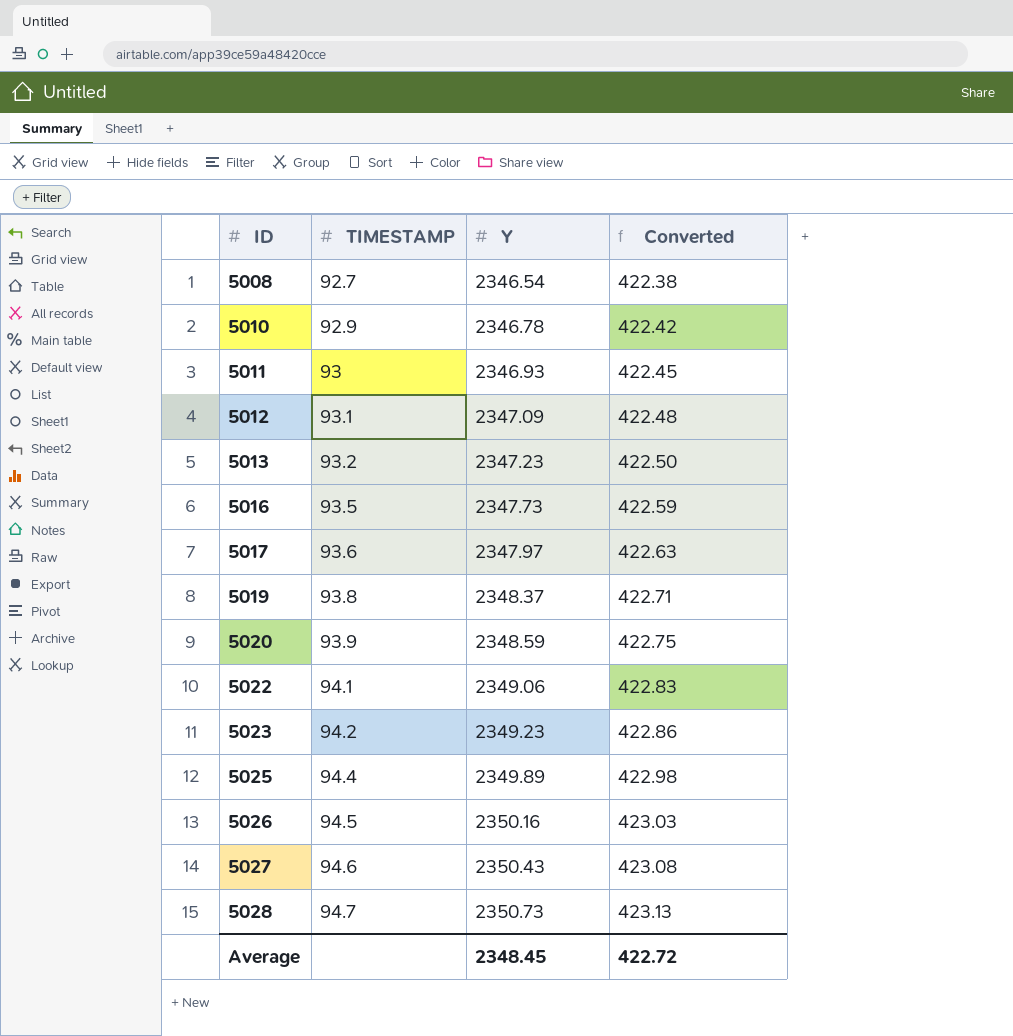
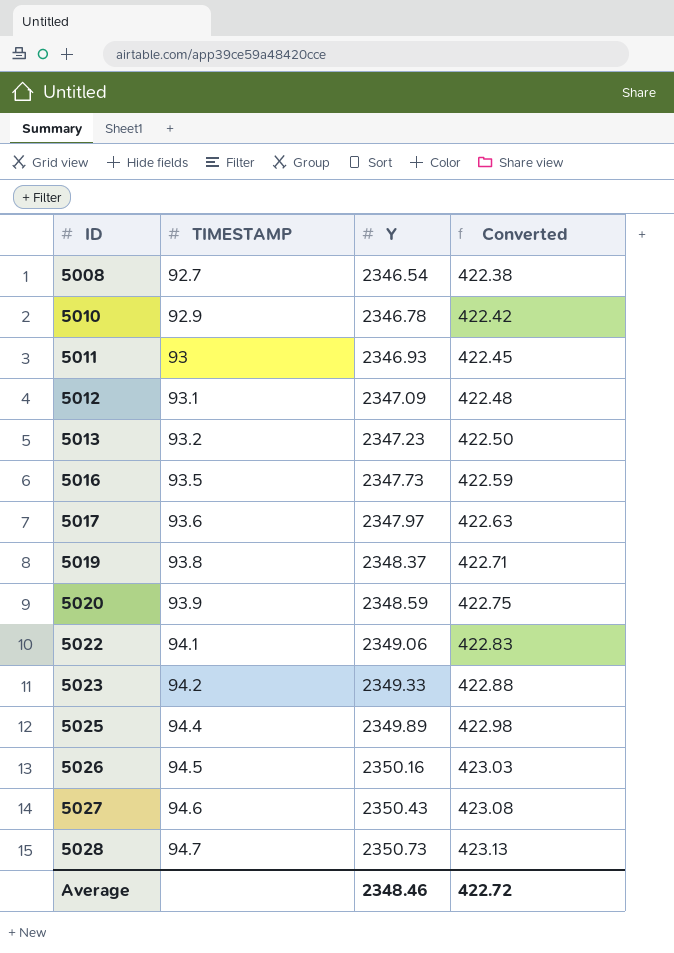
5023 | Y: 2349.23 -> 2349.33
5023 | Converted: 422.86 -> 422.88
Average | Y: 2348.45 -> 2348.46

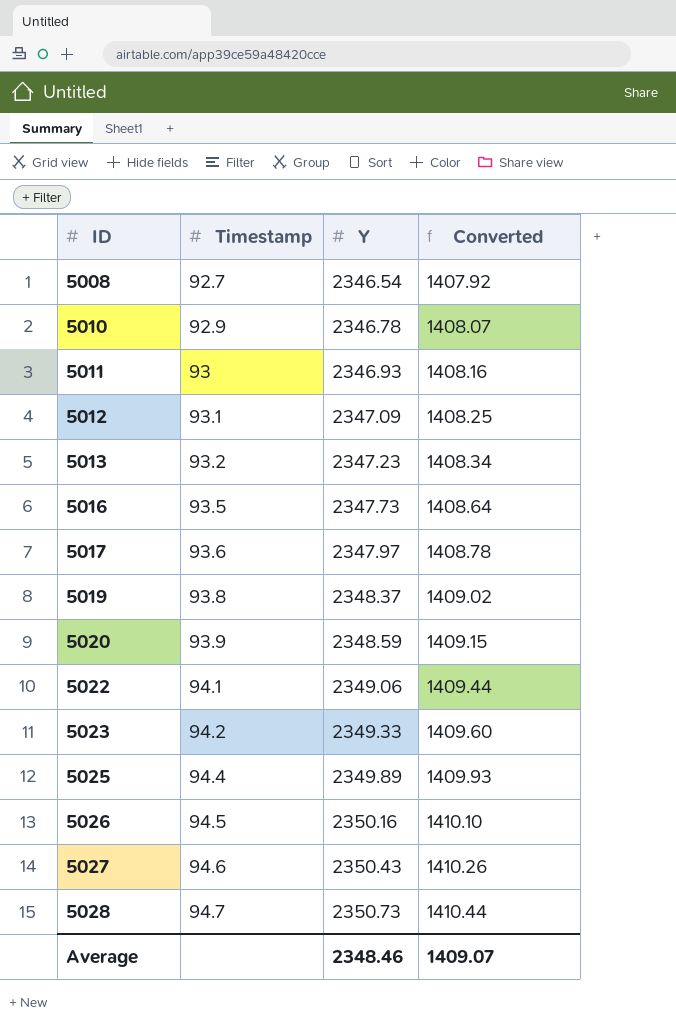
column name: TIMESTAMP -> Timestamp
column Converted | formula: [Y] * 0.18 -> [Y] * 0.6
Average | Converted: 422.72 -> 1409.07

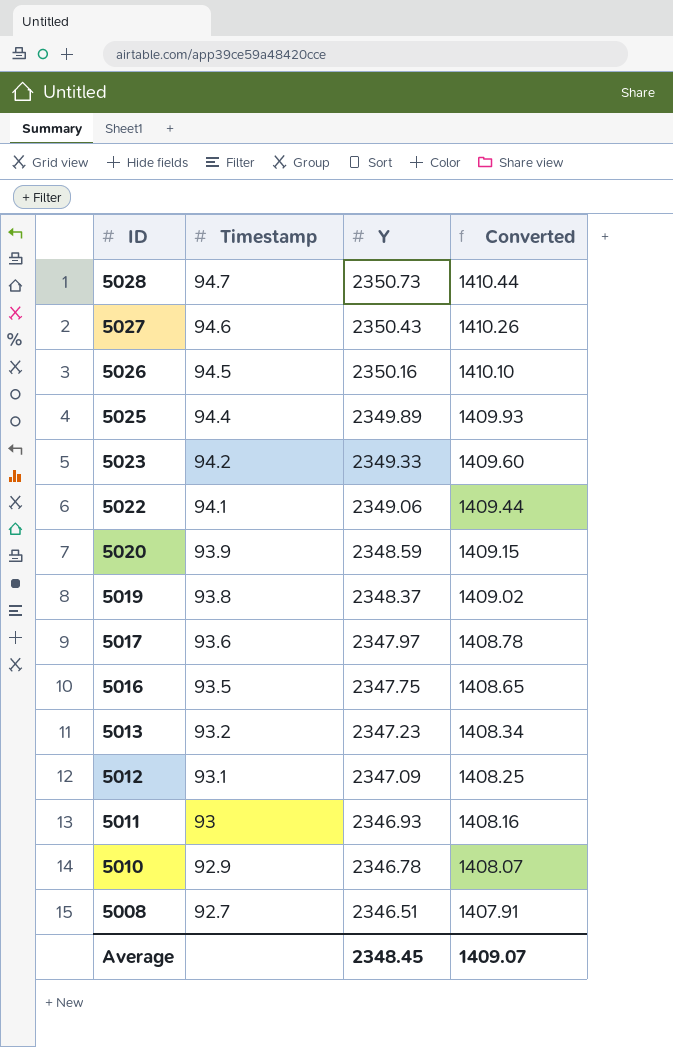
row order: ID ascending -> ID descending
5016 | Y: 2347.73 -> 2347.75
5016 | Converted: 1408.64 -> 1408.65
5008 | Y: 2346.54 -> 2346.51
5008 | Converted: 1407.92 -> 1407.91
Average | Y: 2348.46 -> 2348.45

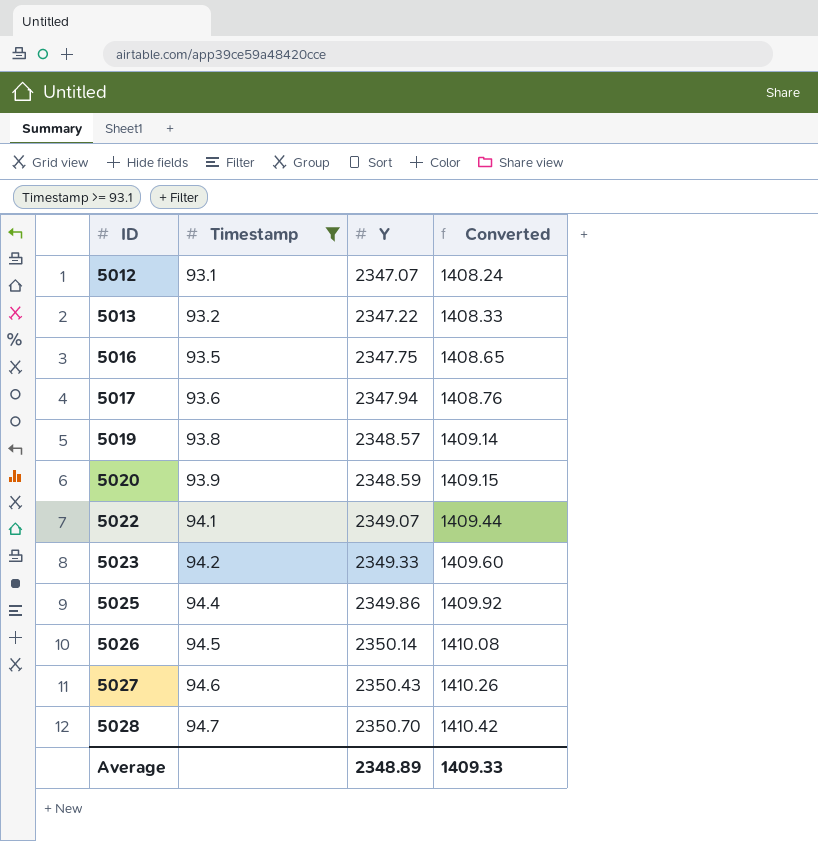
filter: none -> Timestamp >= 93.1
row order: ID descending -> ID ascending
5012 | Y: 2347.09 -> 2347.07
5012 | Converted: 1408.25 -> 1408.24
5013 | Y: 2347.23 -> 2347.22
5013 | Converted: 1408.34 -> 1408.33
5017 | Y: 2347.97 -> 2347.94
5017 | Converted: 1408.78 -> 1408.76
5019 | Y: 2348.37 -> 2348.57
5019 | Converted: 1409.02 -> 1409.14
5022 | Y: 2349.06 -> 2349.07
5025 | Y: 2349.89 -> 2349.86
5025 | Converted: 1409.93 -> 1409.92
5026 | Y: 2350.16 -> 2350.14
5026 | Converted: 1410.10 -> 1410.08
5028 | Y: 2350.73 -> 2350.70
5028 | Converted: 1410.44 -> 1410.42
Average | Y: 2348.45 -> 2348.89
Average | Converted: 1409.07 -> 1409.33

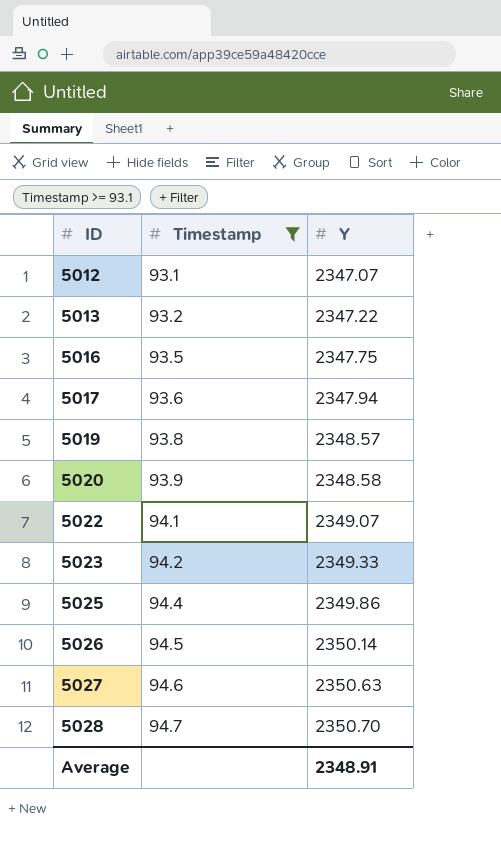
column Converted | formula: [Y] * 0.6 -> none
5020 | Y: 2348.59 -> 2348.58
5027 | Y: 2350.43 -> 2350.63
Average | Y: 2348.89 -> 2348.91

